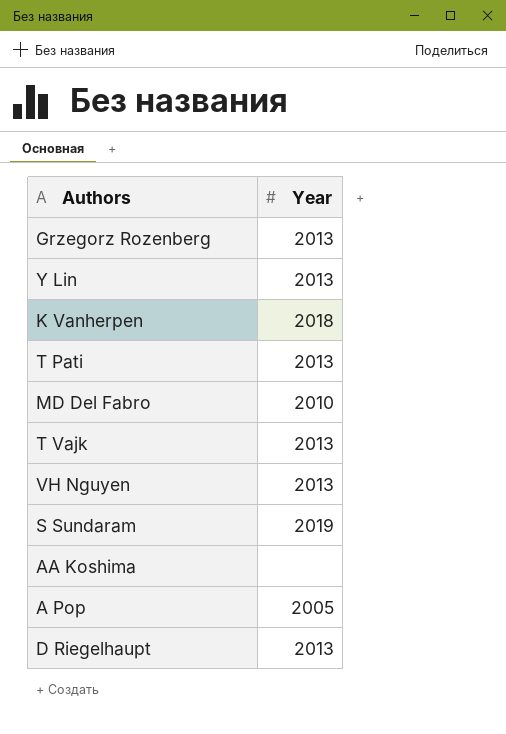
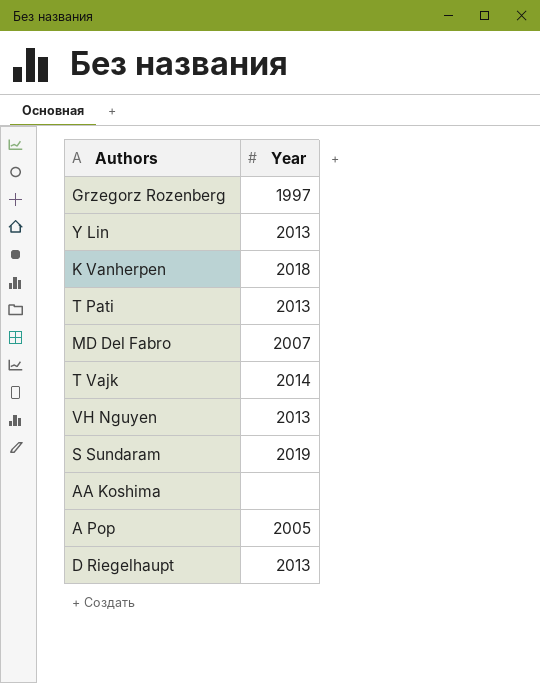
Grzegorz Rozenberg | Year: 2013 -> 1997
MD Del Fabro | Year: 2010 -> 2007
T Vajk | Year: 2013 -> 2014

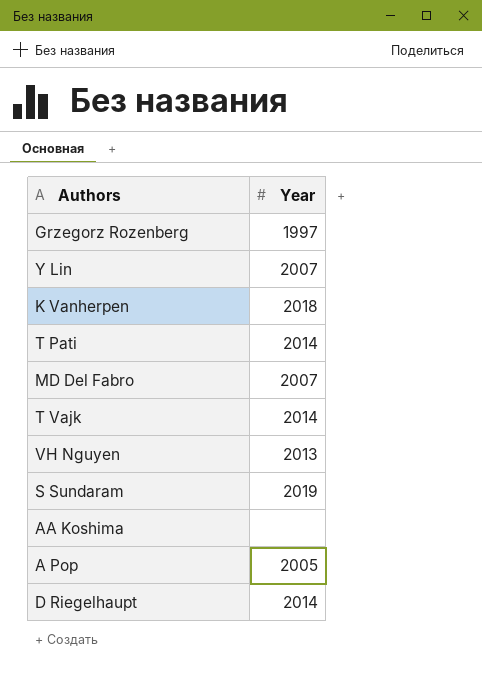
Y Lin | Year: 2013 -> 2007
T Pati | Year: 2013 -> 2014
D Riegelhaupt | Year: 2013 -> 2014

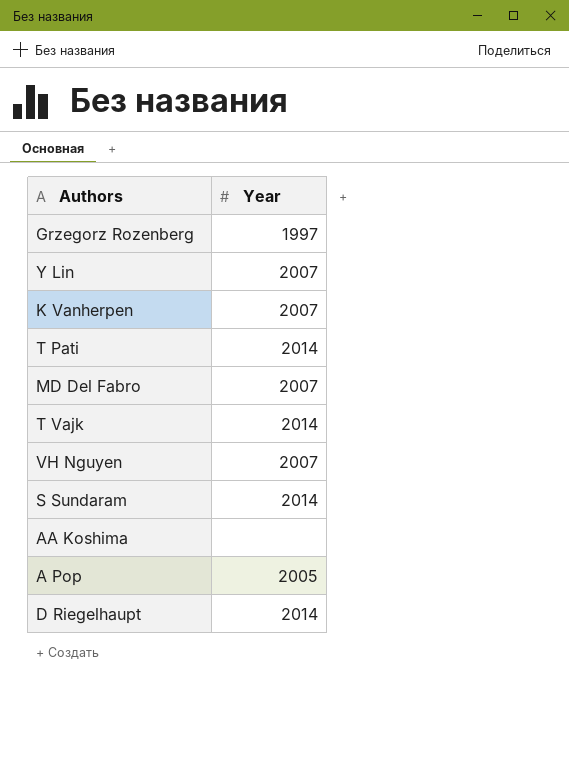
K Vanherpen | Year: 2018 -> 2007
VH Nguyen | Year: 2013 -> 2007
S Sundaram | Year: 2019 -> 2014

